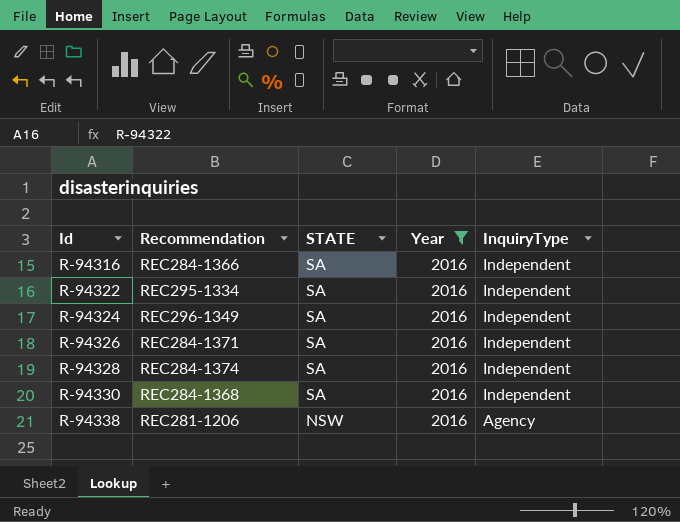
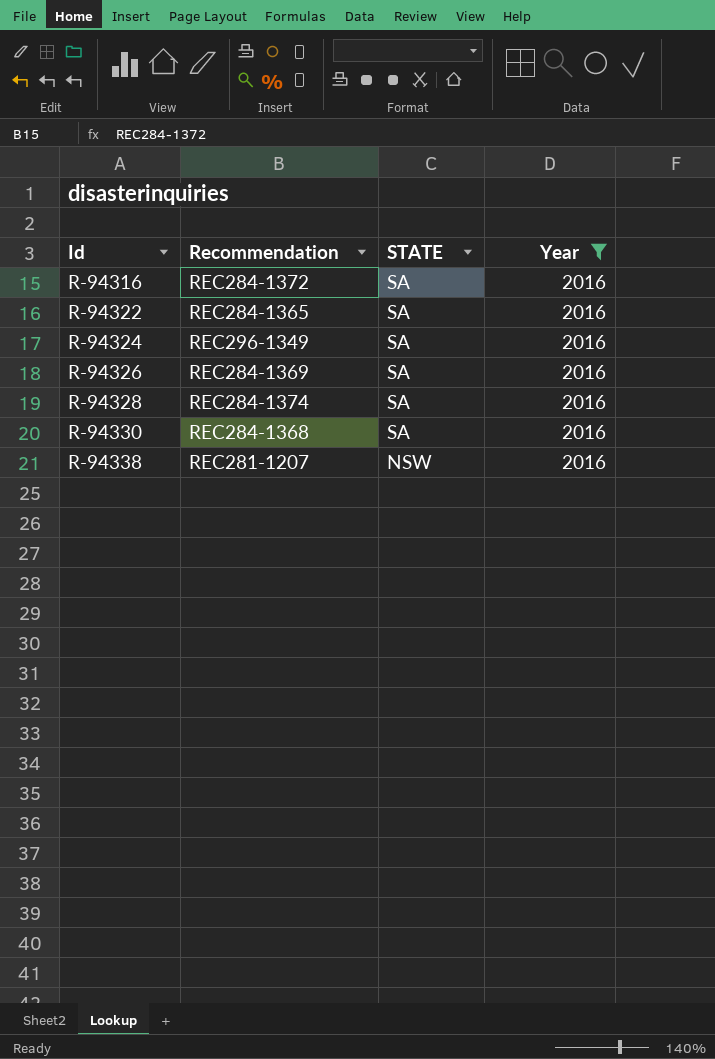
column InquiryType | position: 5 -> none
R-94316 | Recommendation: REC284-1366 -> REC284-1372
R-94322 | Recommendation: REC295-1334 -> REC284-1365
R-94326 | Recommendation: REC284-1371 -> REC284-1369
R-94338 | Recommendation: REC281-1206 -> REC281-1207

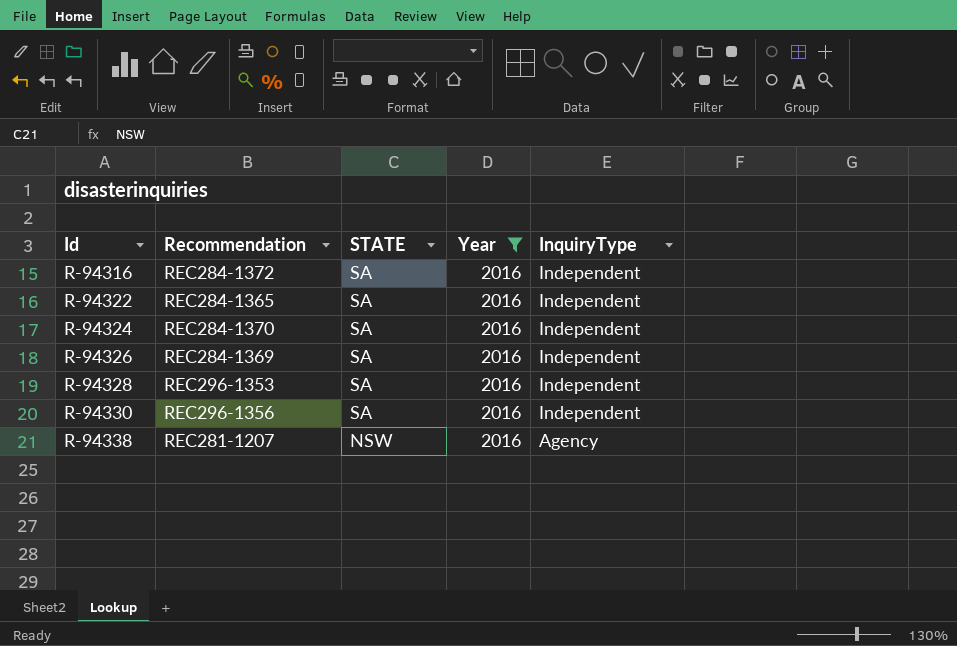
column InquiryType | position: none -> 5
R-94324 | Recommendation: REC296-1349 -> REC284-1370
R-94328 | Recommendation: REC284-1374 -> REC296-1353
R-94330 | Recommendation: REC284-1368 -> REC296-1356

